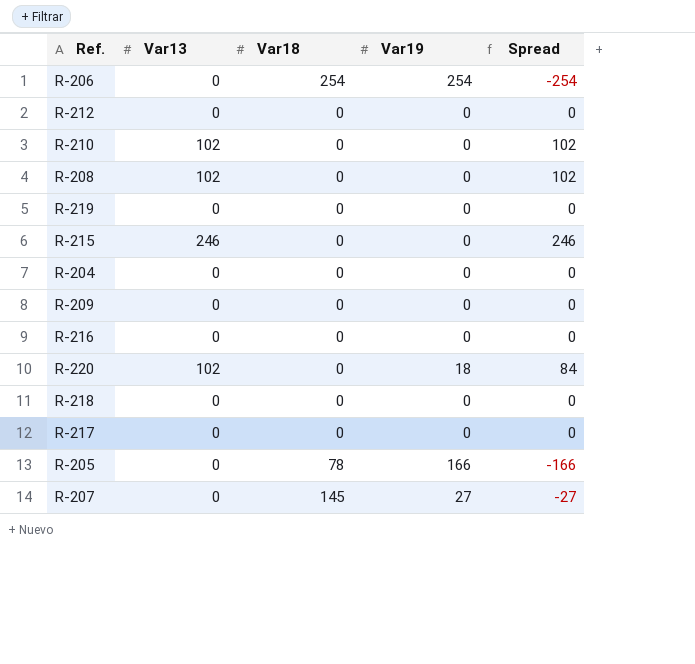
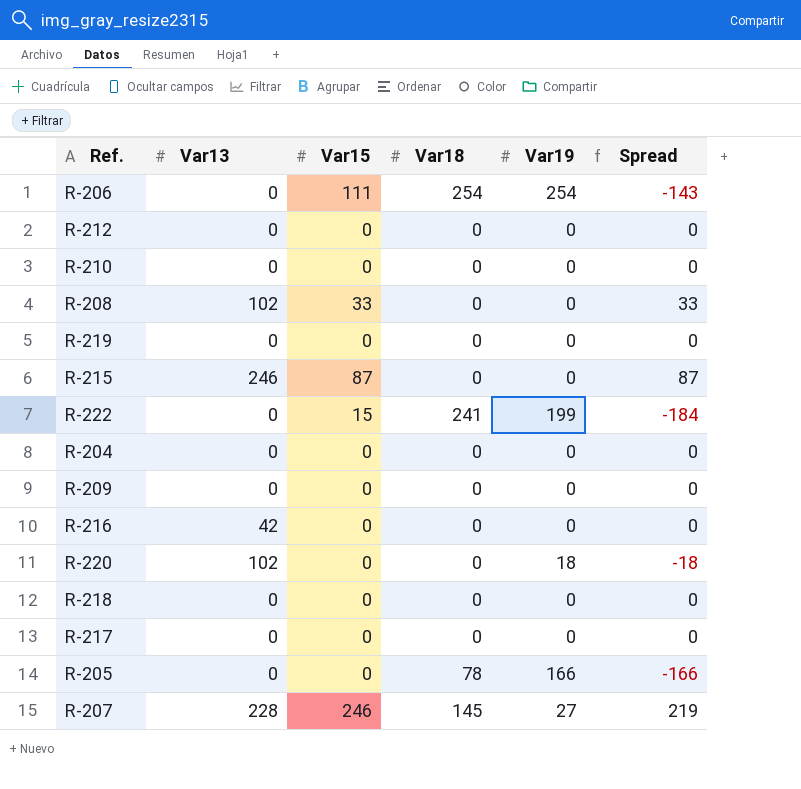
column Var15 | position: none -> 3
column Spread | formula: [Var13] - [Var19] -> [Var15] - [Var19]
R-210 | Var13: 102 -> 0
row R-222: none -> 0 | 15 | 241 | 199 | -184
R-216 | Var13: 0 -> 42
R-207 | Var13: 0 -> 228

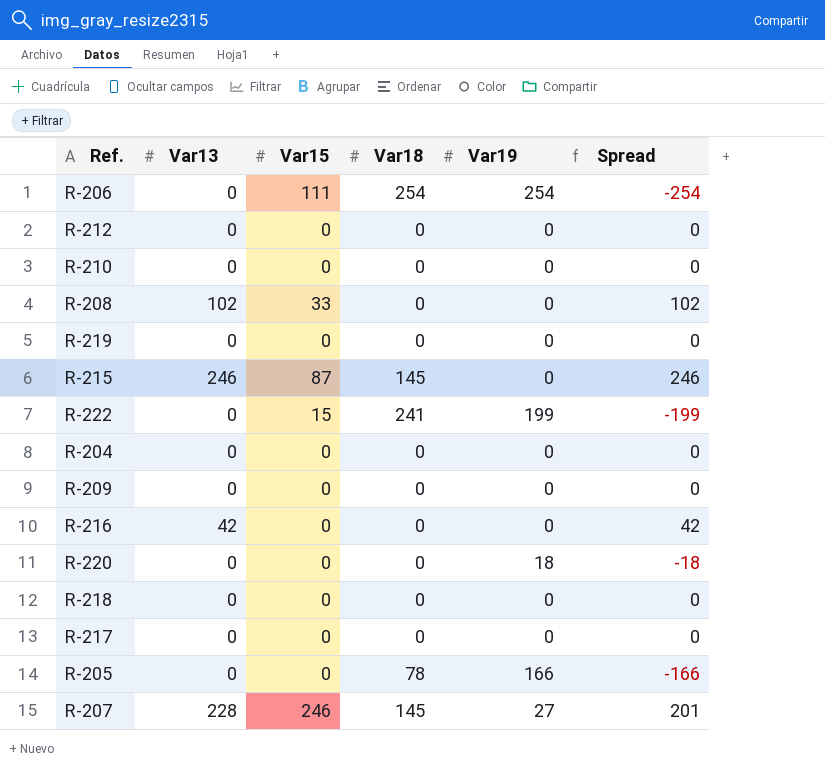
column Spread | formula: [Var15] - [Var19] -> [Var13] - [Var19]
R-215 | Var18: 0 -> 145
R-220 | Var13: 102 -> 0

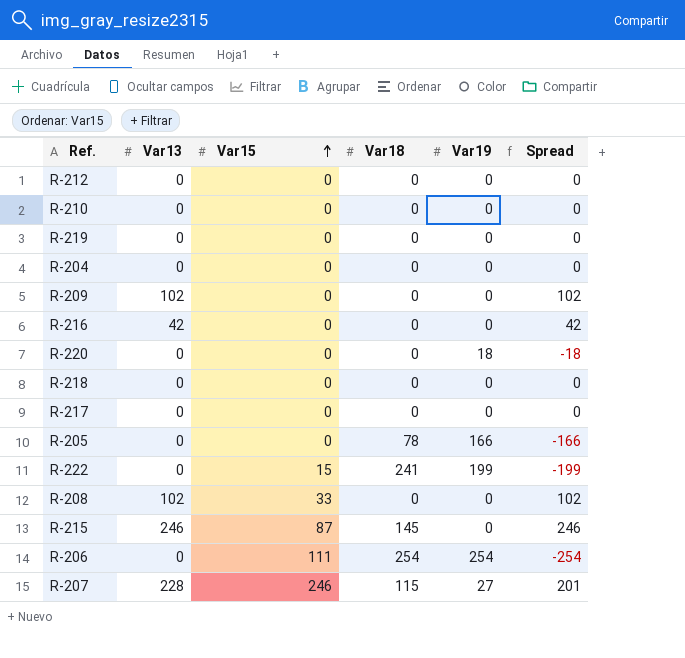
row order: none -> Var15 ascending
R-209 | Var13: 0 -> 102
R-209 | Spread: 0 -> 102
R-207 | Var18: 145 -> 115

